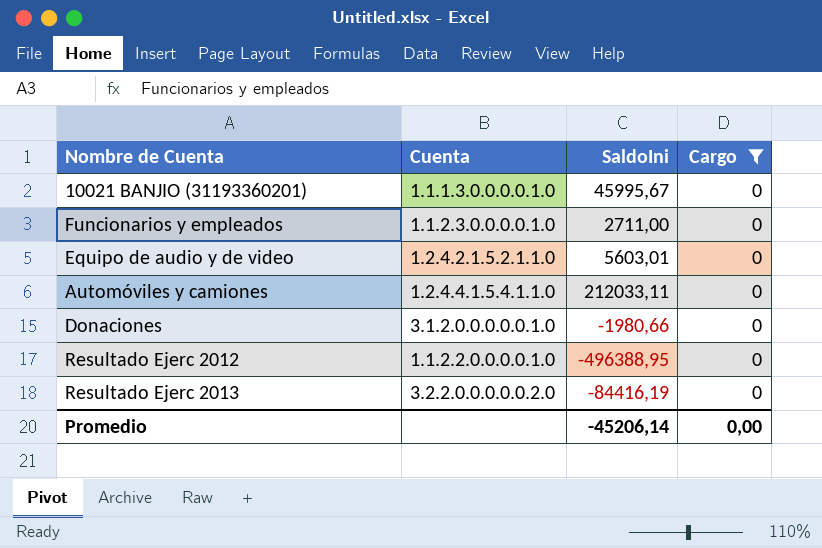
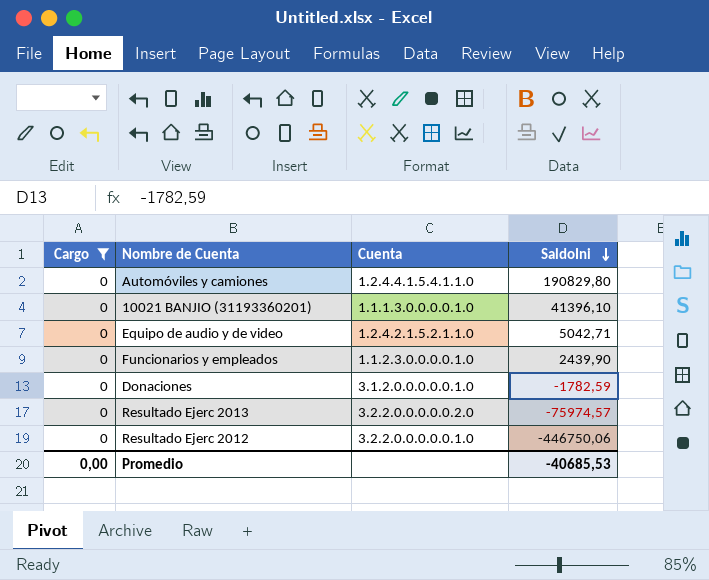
row order: none -> SaldoIni descending
column Cargo | position: 4 -> 1
Automóviles y camiones | SaldoIni: 212033,11 -> 190829,80
10021 BANJIO (31193360201) | SaldoIni: 45995,67 -> 41396,10
Equipo de audio y de video | SaldoIni: 5603,01 -> 5042,71
Funcionarios y empleados | SaldoIni: 2711,00 -> 2439,90
Donaciones | SaldoIni: -1980,66 -> -1782,59
Resultado Ejerc 2013 | SaldoIni: -84416,19 -> -75974,57
Resultado Ejerc 2012 | Cuenta: 1.1.2.2.0.0.0.0.1.0 -> 3.2.2.0.0.0.0.0.1.0
Resultado Ejerc 2012 | SaldoIni: -496388,95 -> -446750,06
Promedio | SaldoIni: -45206,14 -> -40685,53

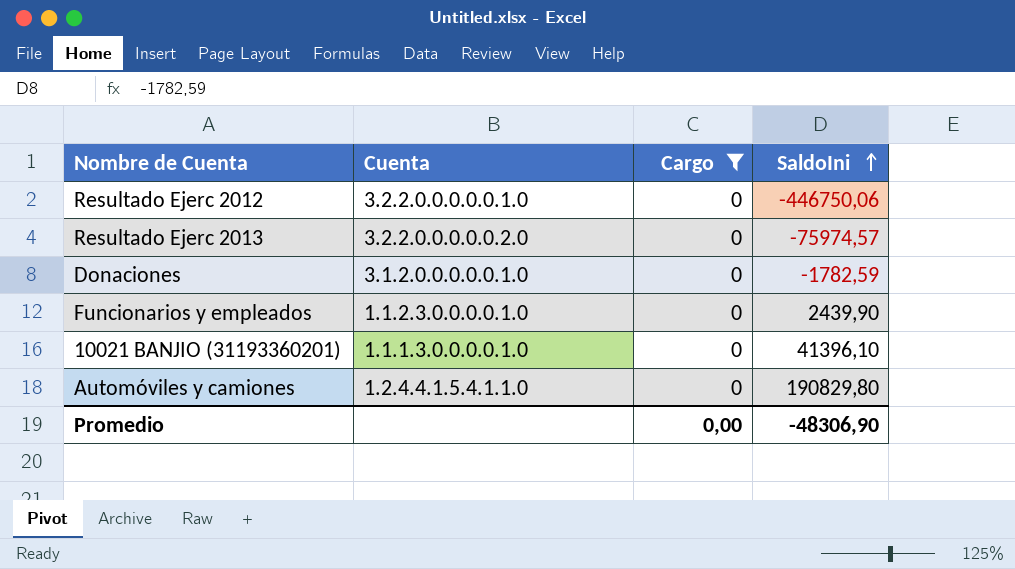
row order: SaldoIni descending -> SaldoIni ascending
column Cargo | position: 1 -> 3
row Equipo de audio y de video: 0 | 1.2.4.2.1.5.2.1.1.0 | 5042,71 -> none
Promedio | SaldoIni: -40685,53 -> -48306,90

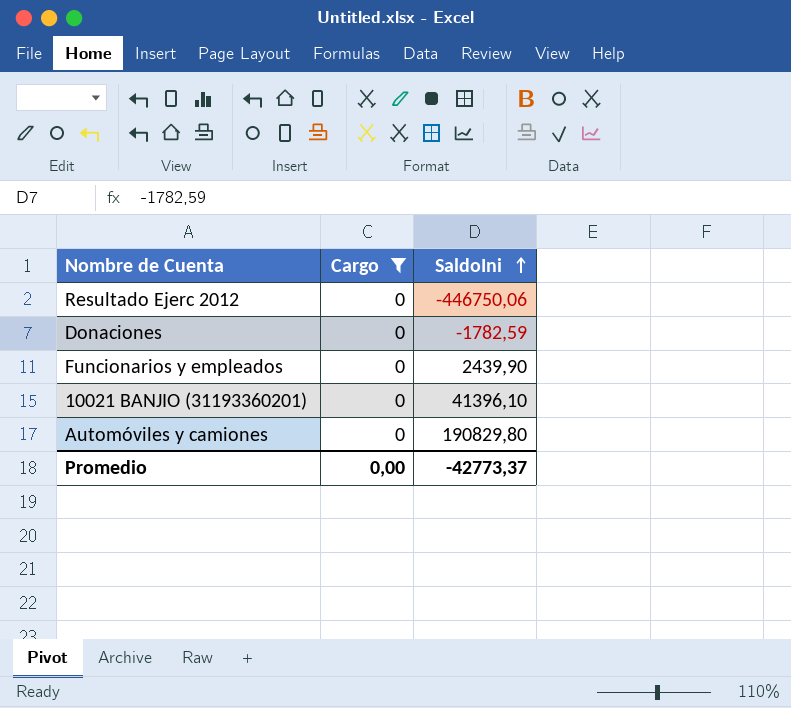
column Cuenta | position: 2 -> none
row Resultado Ejerc 2013: 3.2.2.0.0.0.0.0.2.0 | 0 | -75974,57 -> none
Promedio | SaldoIni: -48306,90 -> -42773,37

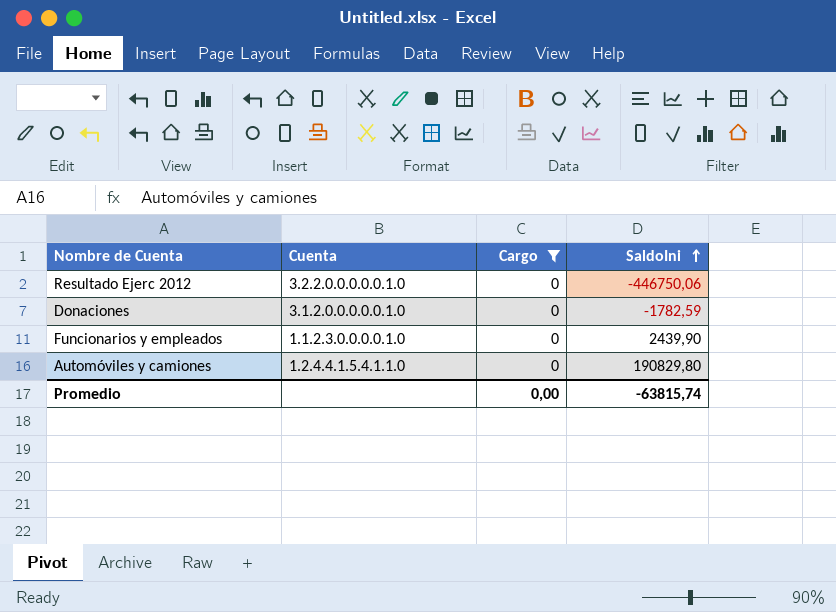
column Cuenta | position: none -> 2
row 10021 BANJIO (31193360201): 0 | 41396,10 -> none
Promedio | SaldoIni: -42773,37 -> -63815,74

